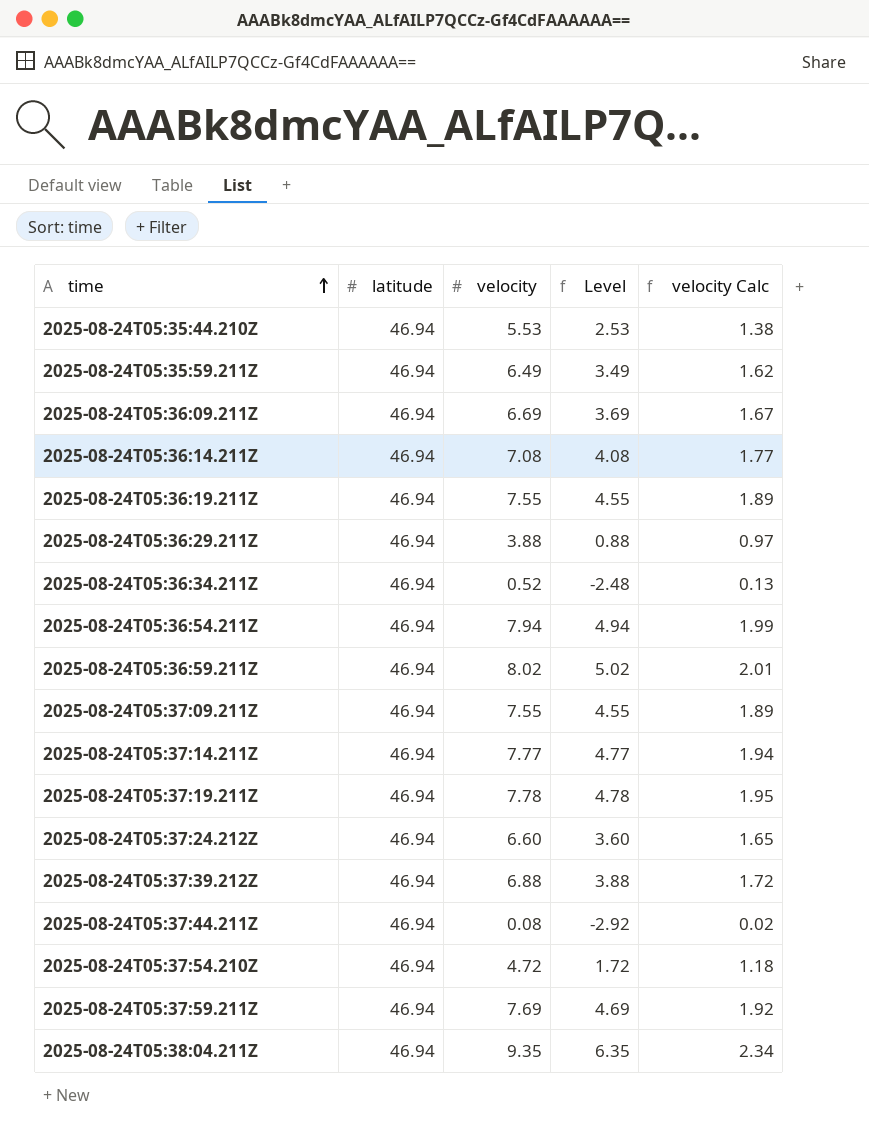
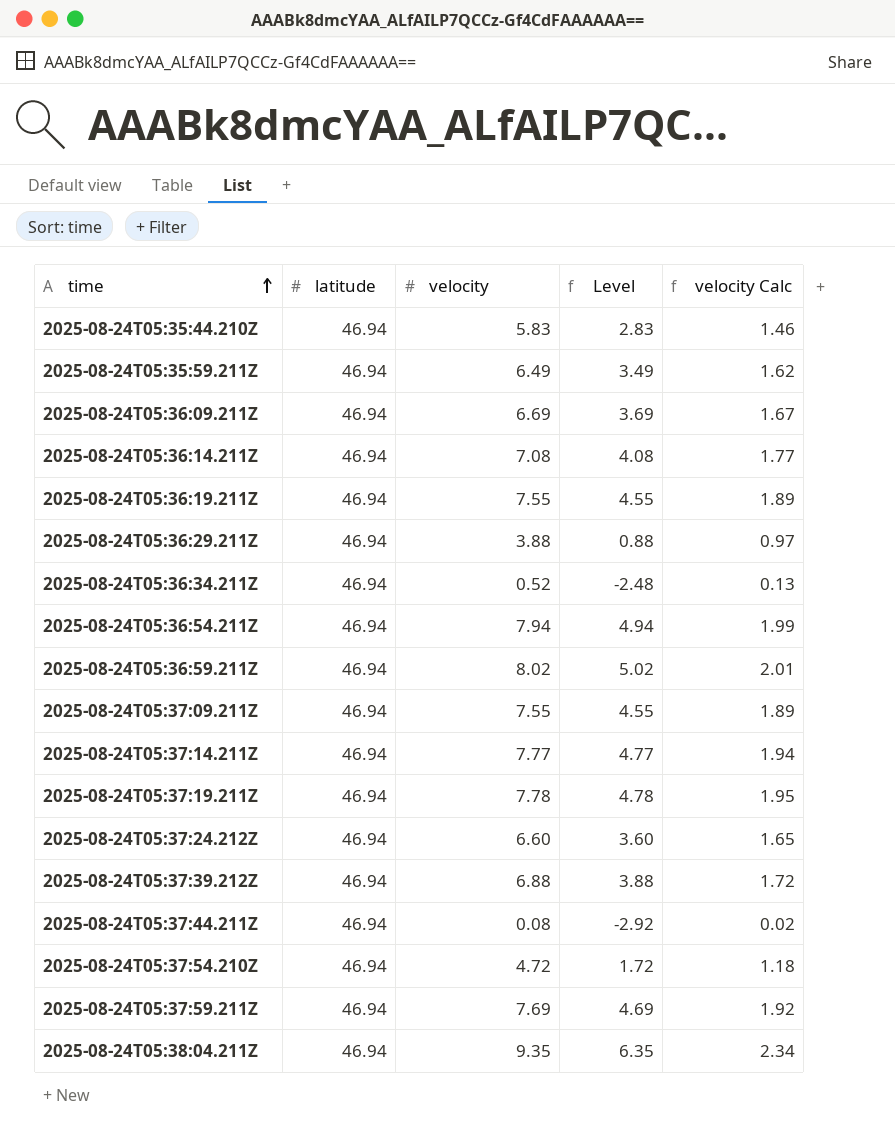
2025-08-24T05:35:44.210Z | velocity: 5.53 -> 5.83
2025-08-24T05:35:44.210Z | Level: 2.53 -> 2.83
2025-08-24T05:35:44.210Z | velocity Calc: 1.38 -> 1.46

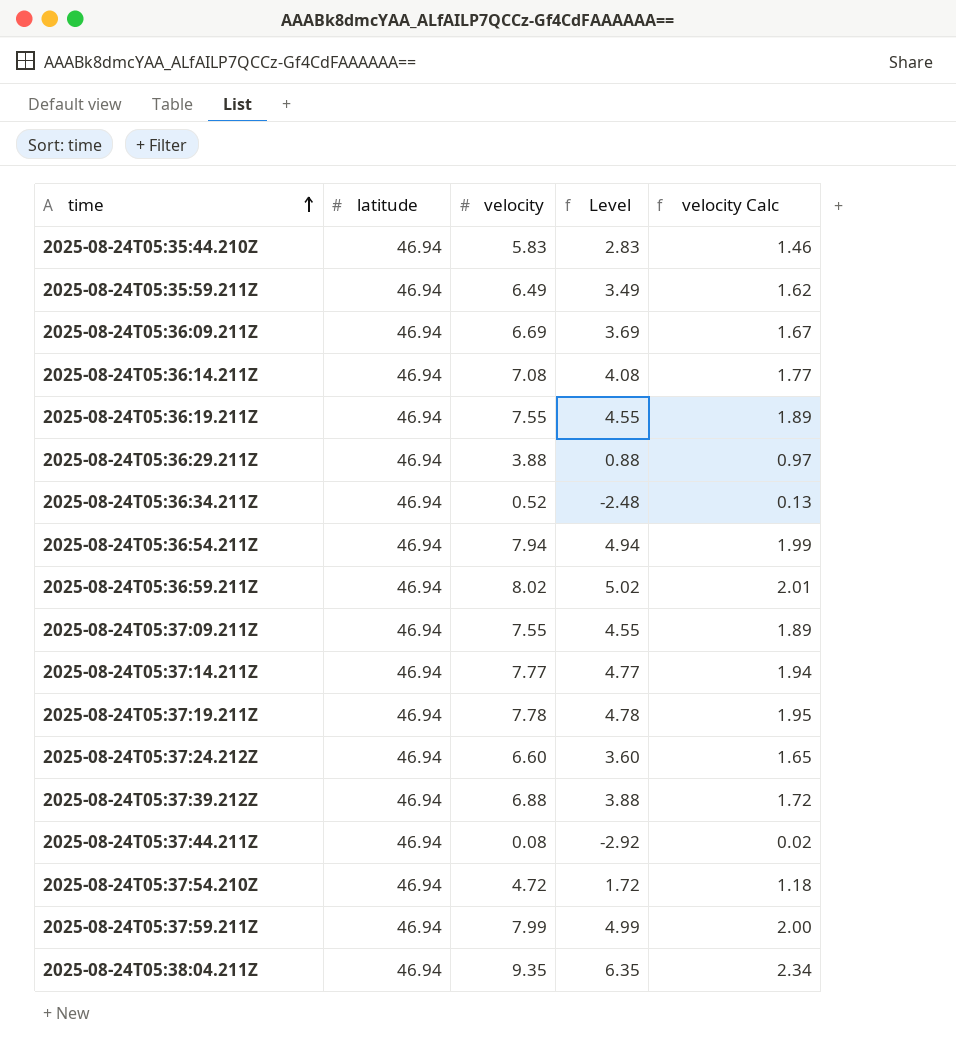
2025-08-24T05:37:59.211Z | velocity: 7.69 -> 7.99
2025-08-24T05:37:59.211Z | Level: 4.69 -> 4.99
2025-08-24T05:37:59.211Z | velocity Calc: 1.92 -> 2.00

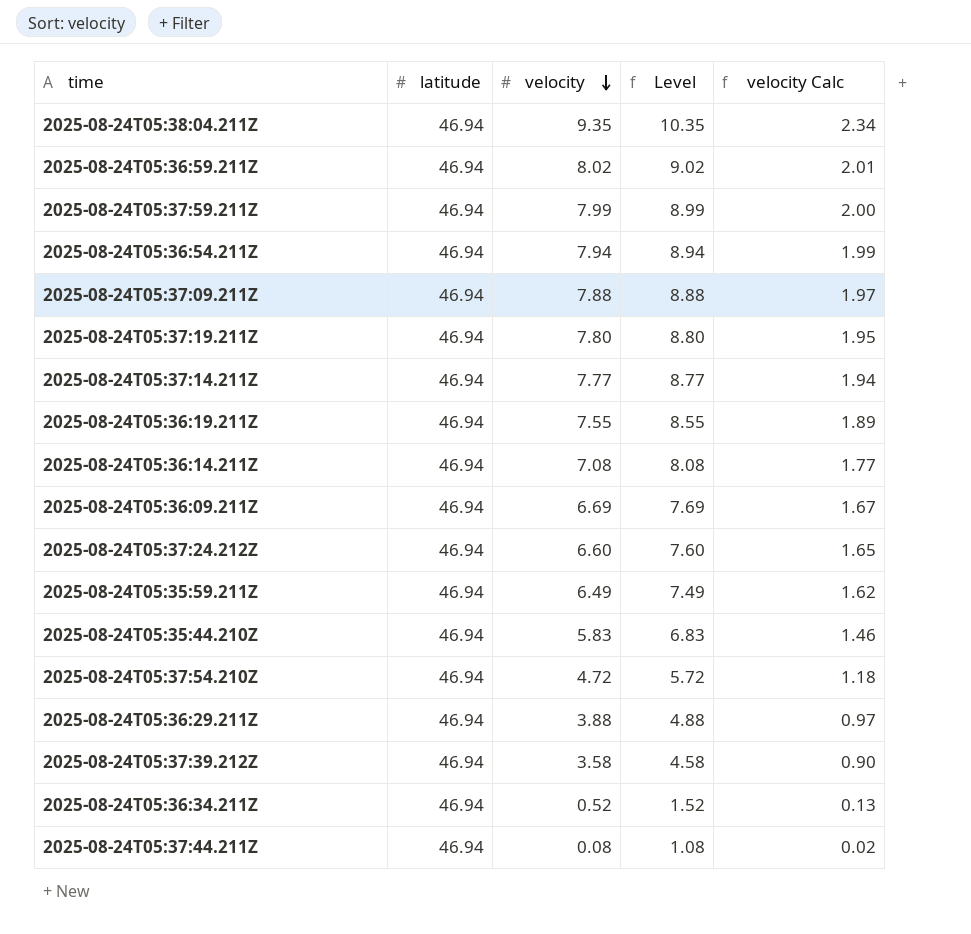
row order: time ascending -> velocity descending
column Level | formula: [velocity] - 3 -> [velocity] + 1
2025-08-24T05:37:09.211Z | velocity: 7.55 -> 7.88
2025-08-24T05:37:09.211Z | velocity Calc: 1.89 -> 1.97
2025-08-24T05:37:19.211Z | velocity: 7.78 -> 7.80
2025-08-24T05:37:39.212Z | velocity: 6.88 -> 3.58
2025-08-24T05:37:39.212Z | velocity Calc: 1.72 -> 0.90

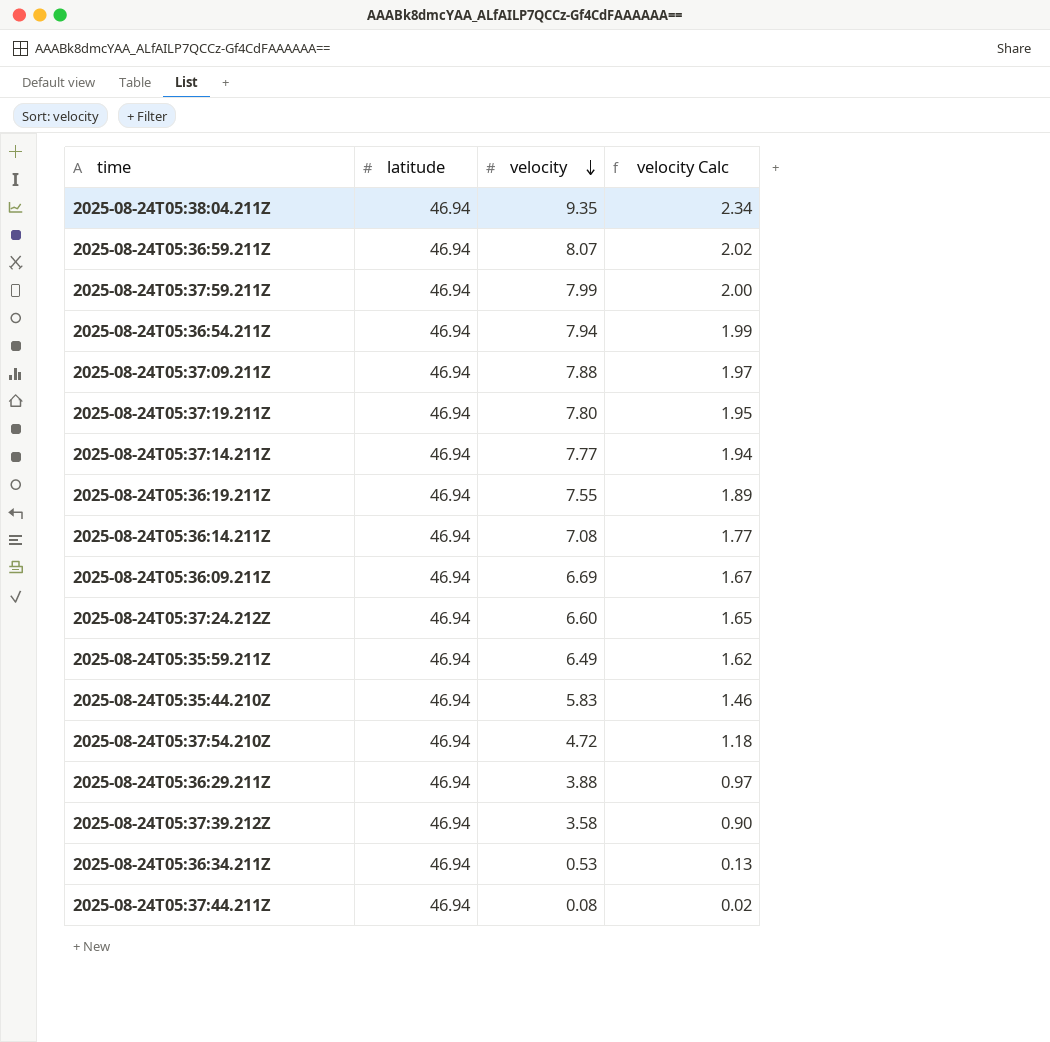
column Level | formula: [velocity] + 1 -> none
2025-08-24T05:36:59.211Z | velocity: 8.02 -> 8.07
2025-08-24T05:36:59.211Z | velocity Calc: 2.01 -> 2.02
2025-08-24T05:36:34.211Z | velocity: 0.52 -> 0.53

